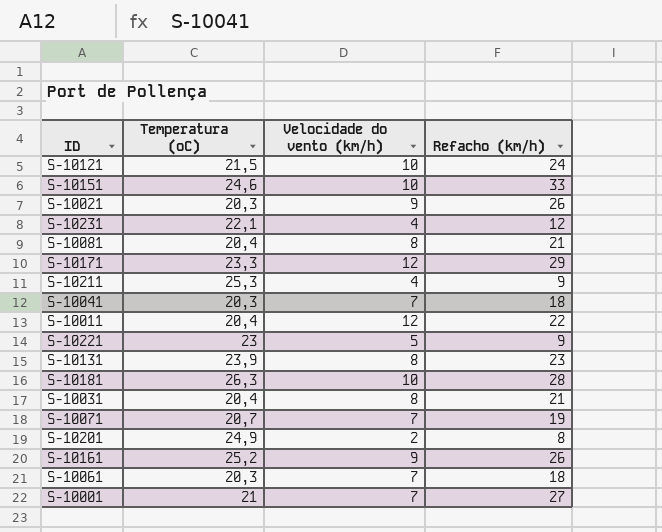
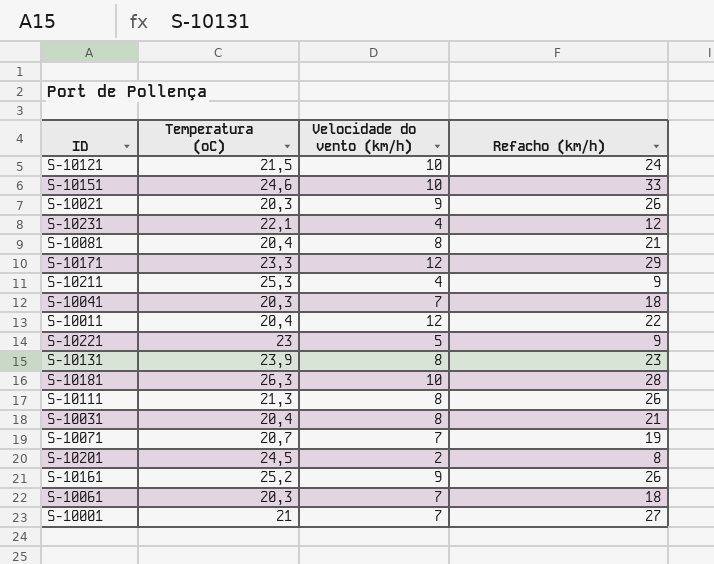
row S-10111: none -> 21,3 | 8 | 26
S-10201 | Temperatura (ºC): 24,9 -> 24,5

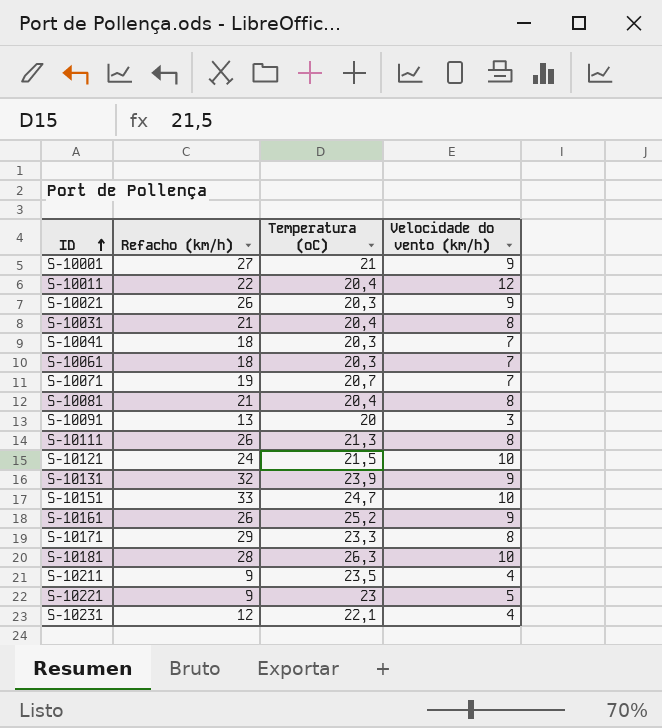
row order: none -> ID ascending
column Refacho (km/h) | position: 4 -> 2
row S-10201: 24,5 | 2 | 8 -> none
S-10001 | Velocidade do vento (km/h): 7 -> 9
row S-10091: none -> 13 | 20 | 3
S-10131 | Refacho (km/h): 23 -> 32
S-10131 | Velocidade do vento (km/h): 8 -> 9
S-10151 | Temperatura (ºC): 24,6 -> 24,7
S-10171 | Velocidade do vento (km/h): 12 -> 8
S-10211 | Temperatura (ºC): 25,3 -> 23,5

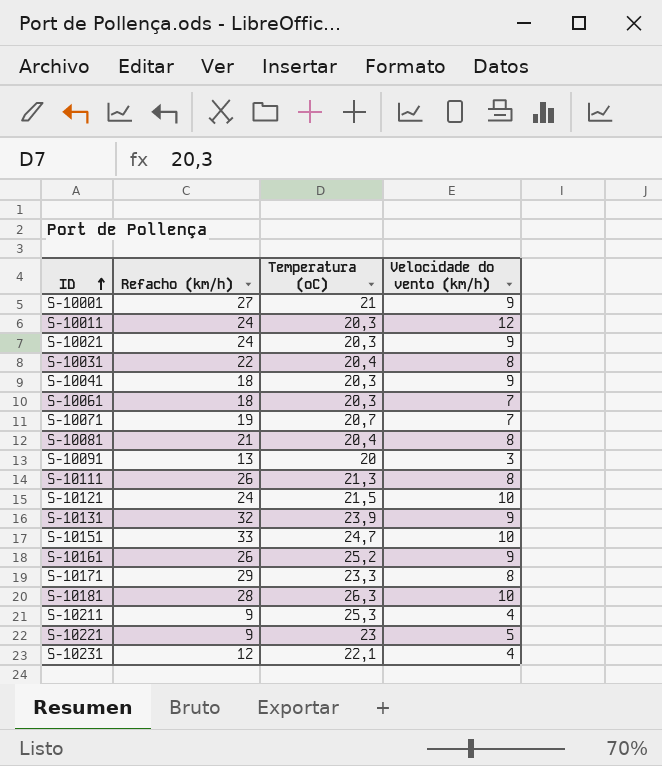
S-10011 | Refacho (km/h): 22 -> 24
S-10011 | Temperatura (ºC): 20,4 -> 20,3
S-10021 | Refacho (km/h): 26 -> 24
S-10031 | Refacho (km/h): 21 -> 22
S-10041 | Velocidade do vento (km/h): 7 -> 9
S-10211 | Temperatura (ºC): 23,5 -> 25,3

